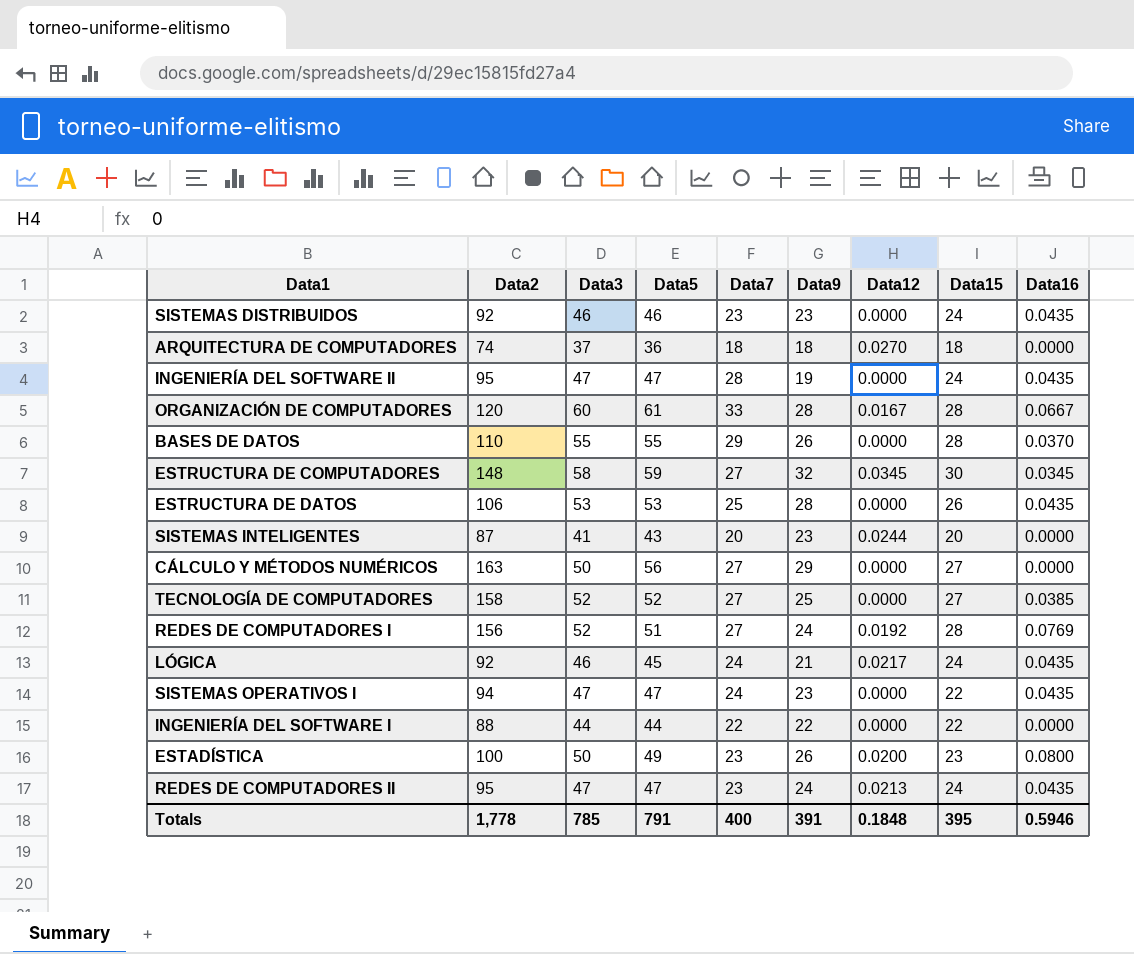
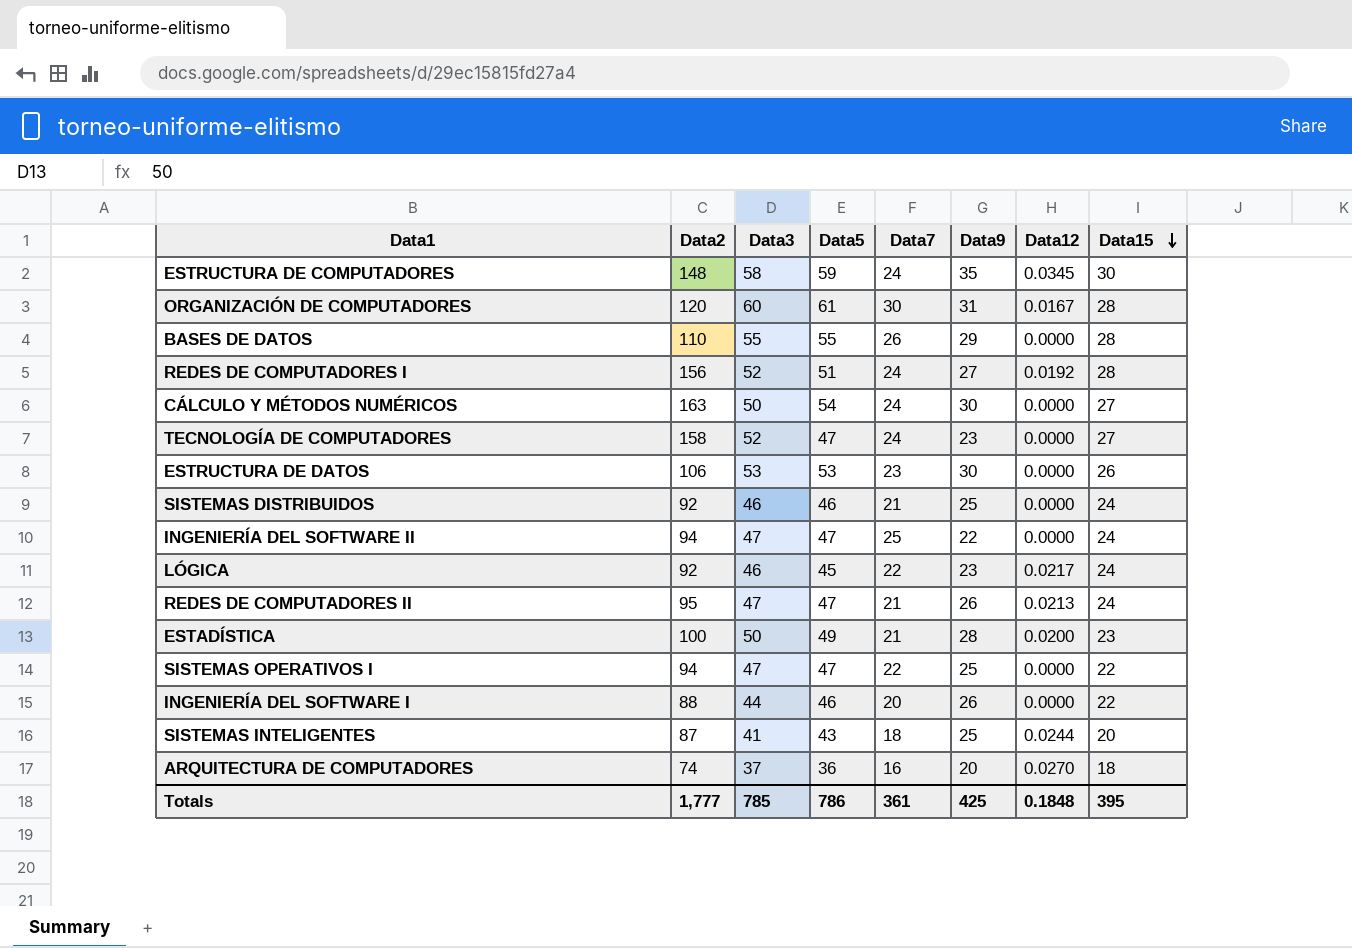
row order: none -> Data15 descending
column Data16 | position: 9 -> none
ESTRUCTURA DE COMPUTADORES | Data7: 27 -> 24
ESTRUCTURA DE COMPUTADORES | Data9: 32 -> 35
ORGANIZACIÓN DE COMPUTADORES | Data7: 33 -> 30
ORGANIZACIÓN DE COMPUTADORES | Data9: 28 -> 31
BASES DE DATOS | Data7: 29 -> 26
BASES DE DATOS | Data9: 26 -> 29
REDES DE COMPUTADORES I | Data7: 27 -> 24
REDES DE COMPUTADORES I | Data9: 24 -> 27
CÁLCULO Y MÉTODOS NUMÉRICOS | Data5: 56 -> 54
CÁLCULO Y MÉTODOS NUMÉRICOS | Data7: 27 -> 24
CÁLCULO Y MÉTODOS NUMÉRICOS | Data9: 29 -> 30
TECNOLOGÍA DE COMPUTADORES | Data5: 52 -> 47
TECNOLOGÍA DE COMPUTADORES | Data7: 27 -> 24
TECNOLOGÍA DE COMPUTADORES | Data9: 25 -> 23
ESTRUCTURA DE DATOS | Data7: 25 -> 23
ESTRUCTURA DE DATOS | Data9: 28 -> 30
SISTEMAS DISTRIBUIDOS | Data7: 23 -> 21
SISTEMAS DISTRIBUIDOS | Data9: 23 -> 25
INGENIERÍA DEL SOFTWARE II | Data2: 95 -> 94
INGENIERÍA DEL SOFTWARE II | Data7: 28 -> 25
INGENIERÍA DEL SOFTWARE II | Data9: 19 -> 22
LÓGICA | Data7: 24 -> 22
LÓGICA | Data9: 21 -> 23
REDES DE COMPUTADORES II | Data7: 23 -> 21
REDES DE COMPUTADORES II | Data9: 24 -> 26
ESTADÍSTICA | Data7: 23 -> 21
ESTADÍSTICA | Data9: 26 -> 28
SISTEMAS OPERATIVOS I | Data7: 24 -> 22
SISTEMAS OPERATIVOS I | Data9: 23 -> 25
INGENIERÍA DEL SOFTWARE I | Data5: 44 -> 46
INGENIERÍA DEL SOFTWARE I | Data7: 22 -> 20
INGENIERÍA DEL SOFTWARE I | Data9: 22 -> 26
SISTEMAS INTELIGENTES | Data7: 20 -> 18
SISTEMAS INTELIGENTES | Data9: 23 -> 25
ARQUITECTURA DE COMPUTADORES | Data7: 18 -> 16
ARQUITECTURA DE COMPUTADORES | Data9: 18 -> 20
Totals | Data2: 1,778 -> 1,777
Totals | Data5: 791 -> 786
Totals | Data7: 400 -> 361
Totals | Data9: 391 -> 425

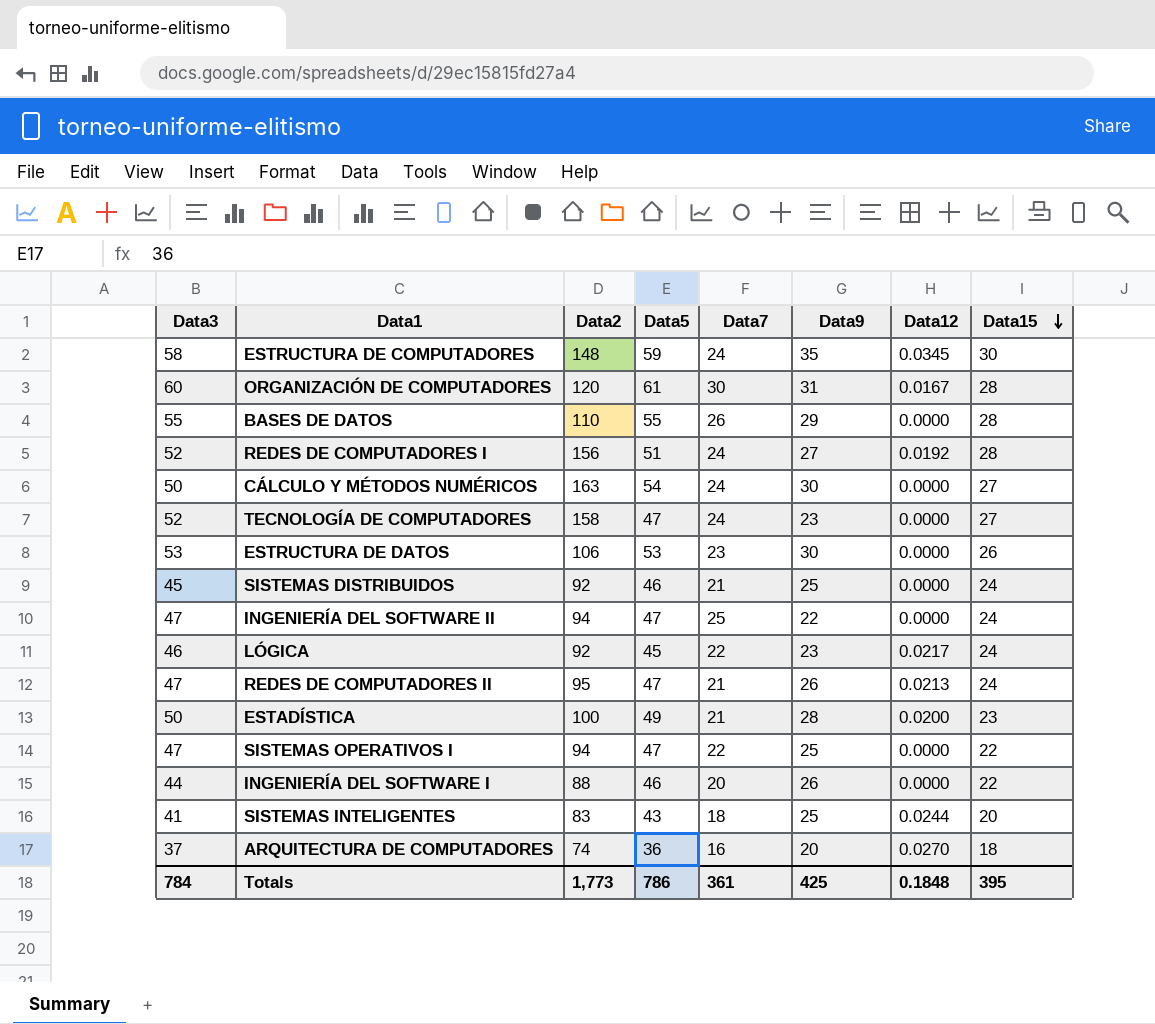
column Data3 | position: 3 -> 1
SISTEMAS DISTRIBUIDOS | Data3: 46 -> 45
SISTEMAS INTELIGENTES | Data2: 87 -> 83
Totals | Data3: 785 -> 784
Totals | Data2: 1,777 -> 1,773

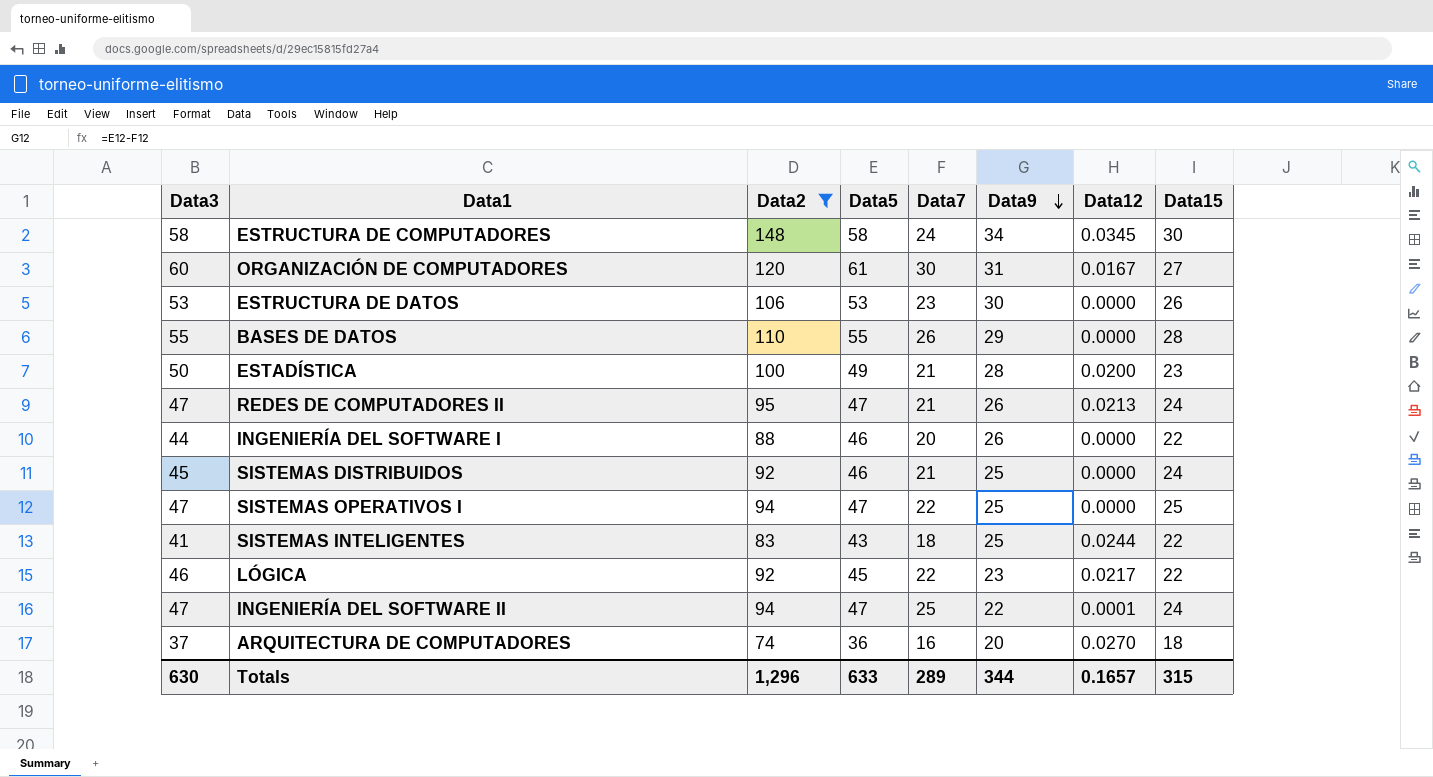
filter: none -> Data2 <= 148
row order: Data15 descending -> Data9 descending
ESTRUCTURA DE COMPUTADORES | Data5: 59 -> 58
ESTRUCTURA DE COMPUTADORES | Data9: 35 -> 34
ORGANIZACIÓN DE COMPUTADORES | Data15: 28 -> 27
SISTEMAS OPERATIVOS I | Data15: 22 -> 25
SISTEMAS INTELIGENTES | Data15: 20 -> 22
LÓGICA | Data15: 24 -> 22
INGENIERÍA DEL SOFTWARE II | Data12: 0.0000 -> 0.0001
Totals | Data3: 784 -> 630
Totals | Data2: 1,773 -> 1,296
Totals | Data5: 786 -> 633
Totals | Data7: 361 -> 289
Totals | Data9: 425 -> 344
Totals | Data12: 0.1848 -> 0.1657
Totals | Data15: 395 -> 315

